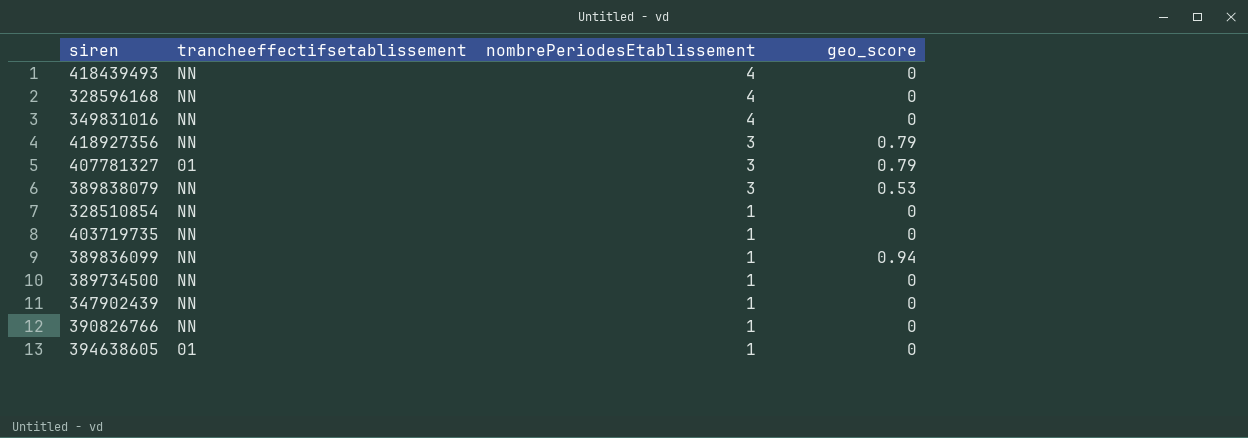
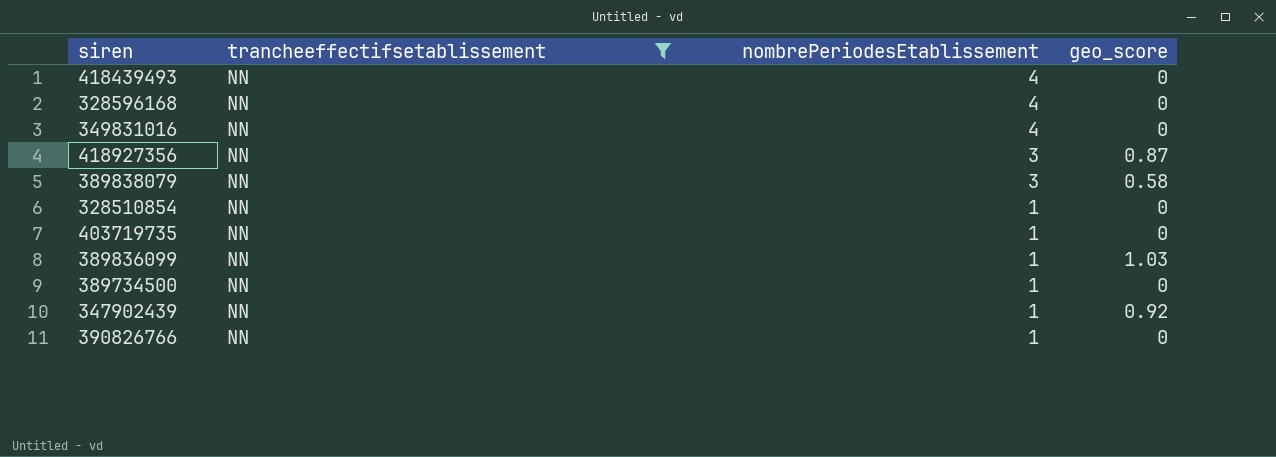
filter: none -> trancheeffectifsetablissement = NN
418927356 | geo_score: 0.79 -> 0.87
389838079 | geo_score: 0.53 -> 0.58
389836099 | geo_score: 0.94 -> 1.03
347902439 | geo_score: 0 -> 0.92

